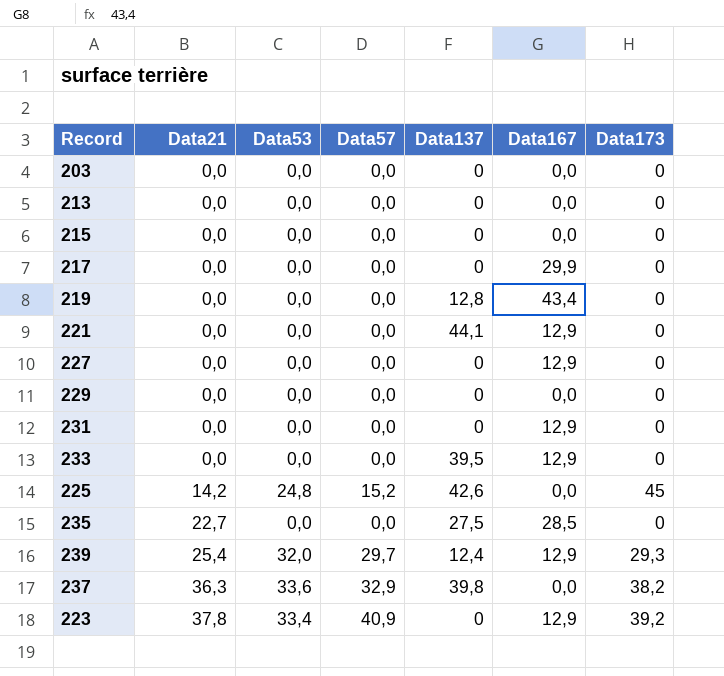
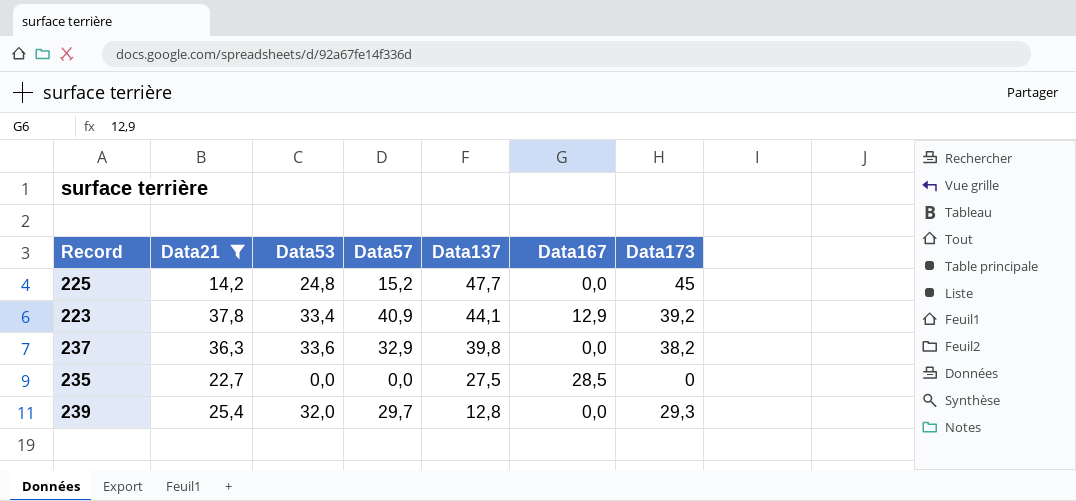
filter: none -> Data21 != 0,0
row order: Data21 ascending -> Data137 descending
225 | Data137: 42,6 -> 47,7
223 | Data137: 0 -> 44,1
239 | Data137: 12,4 -> 12,8
239 | Data167: 12,9 -> 0,0

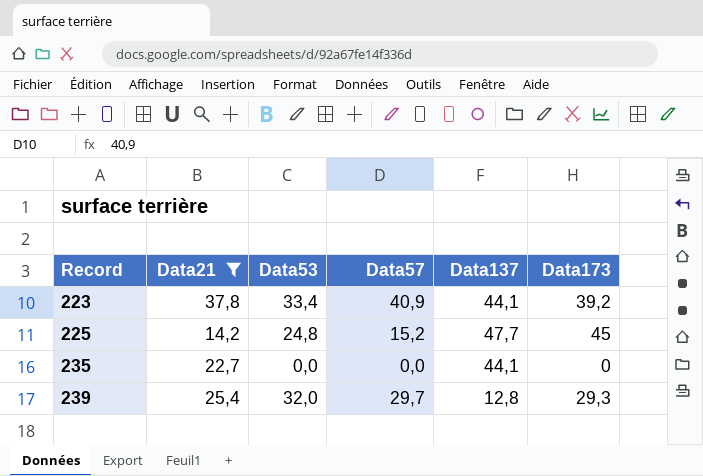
row order: Data137 descending -> Record ascending
column Data167 | position: 6 -> none
row 237: 36,3 | 33,6 | 32,9 | 39,8 | 0,0 | 38,2 -> none
235 | Data137: 27,5 -> 44,1

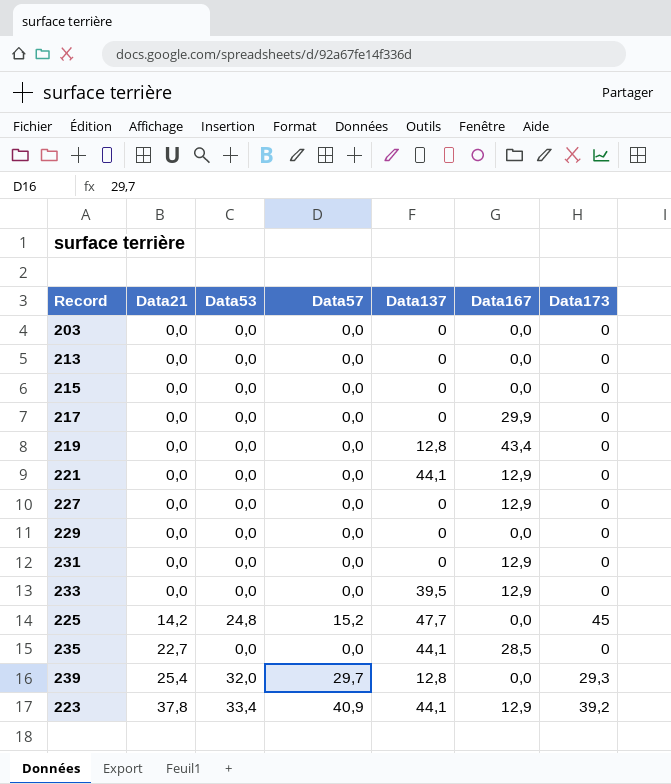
filter: Data21 != 0,0 -> none
row order: Record ascending -> Data21 ascending
column Data167 | position: none -> 6

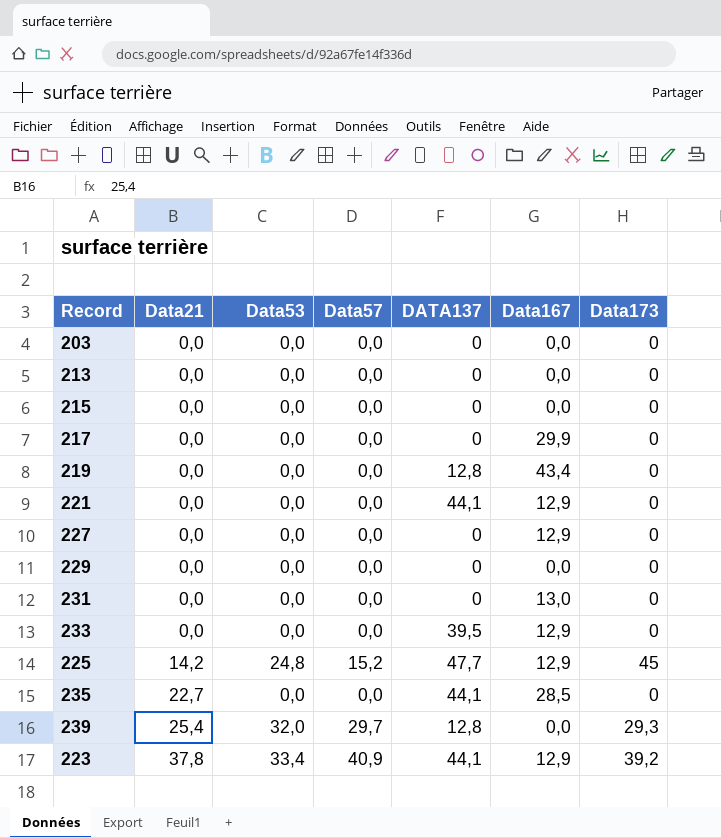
column name: Data137 -> DATA137
231 | Data167: 12,9 -> 13,0
225 | Data167: 0,0 -> 12,9

